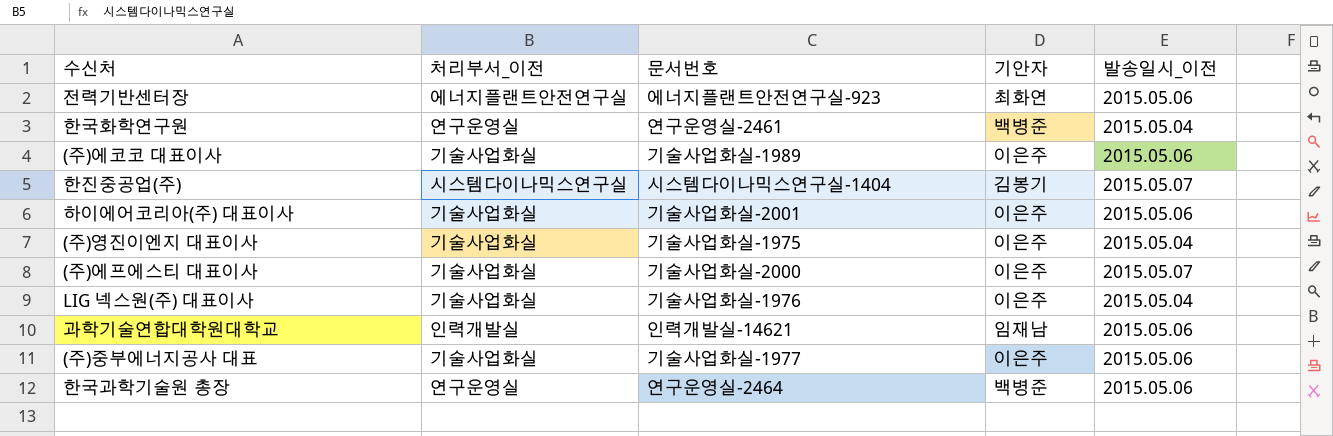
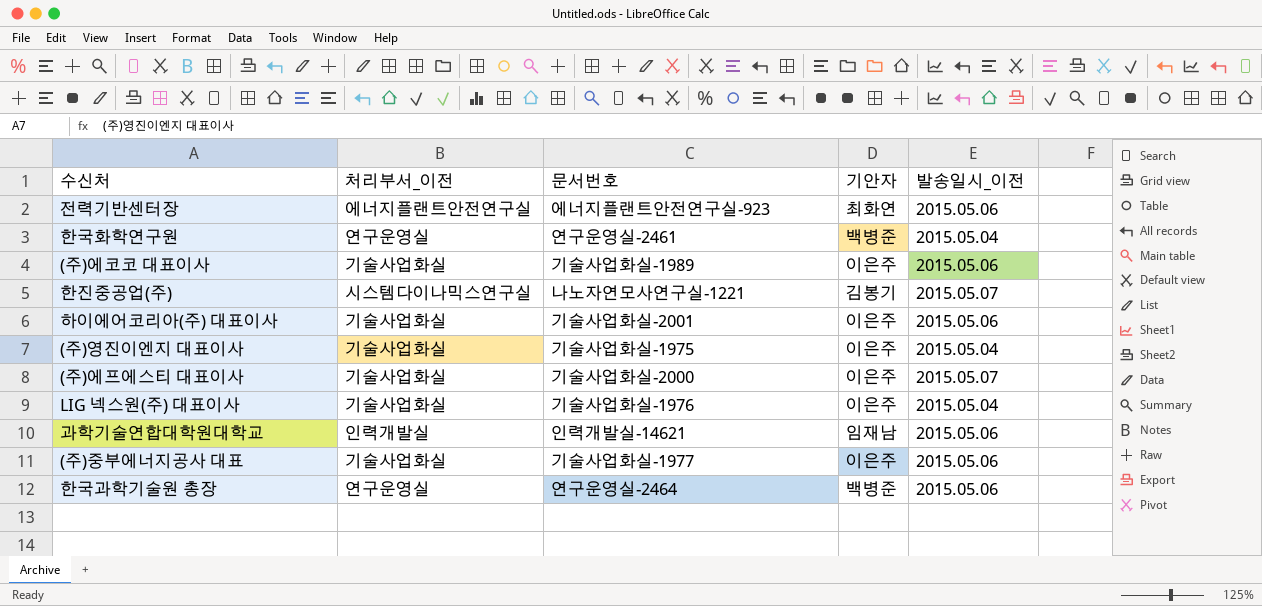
한진중공업(주) | 문서번호: 시스템다이나믹스연구실-1404 -> 나노자연모사연구실-1221

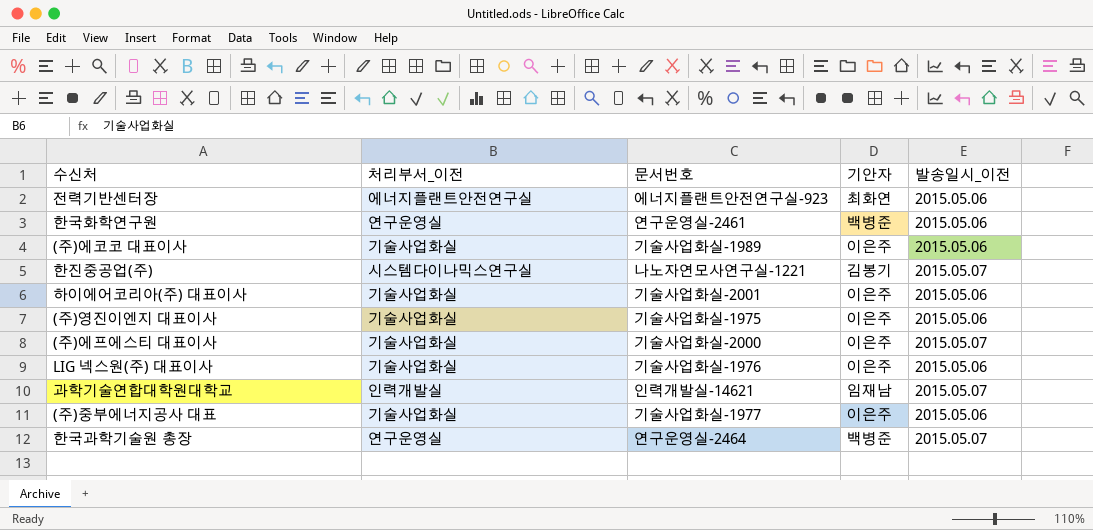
한국화학연구원 | 발송일시_이전: 2015.05.04 -> 2015.05.06
(주)영진이엔지 대표이사 | 발송일시_이전: 2015.05.04 -> 2015.05.06
LIG 넥스원(주) 대표이사 | 발송일시_이전: 2015.05.04 -> 2015.05.06
과학기술연합대학원대학교 | 발송일시_이전: 2015.05.06 -> 2015.05.07
한국과학기술원 총장 | 발송일시_이전: 2015.05.06 -> 2015.05.07

